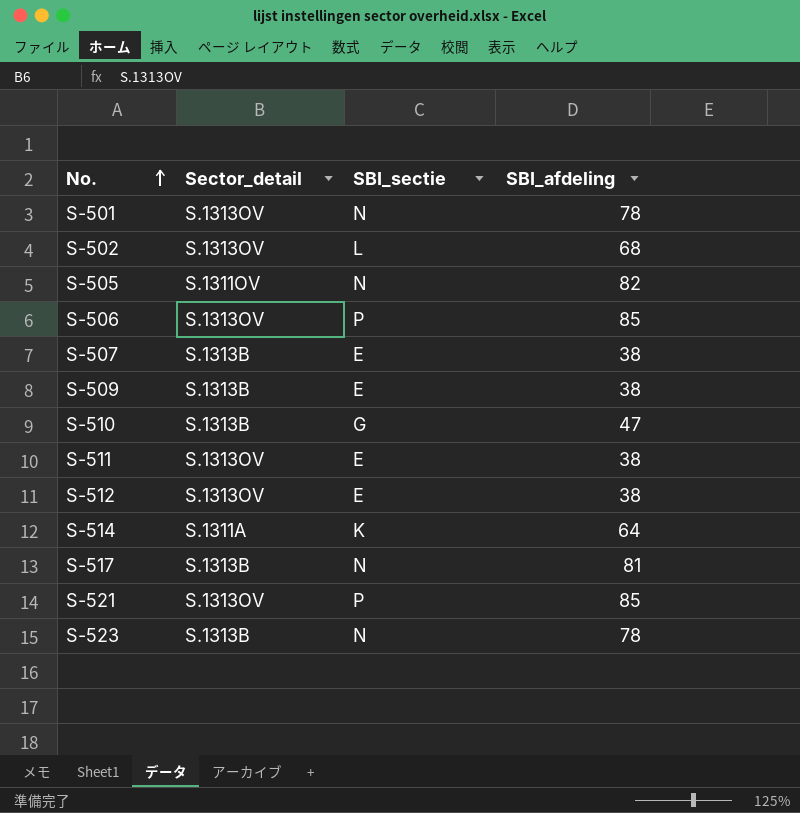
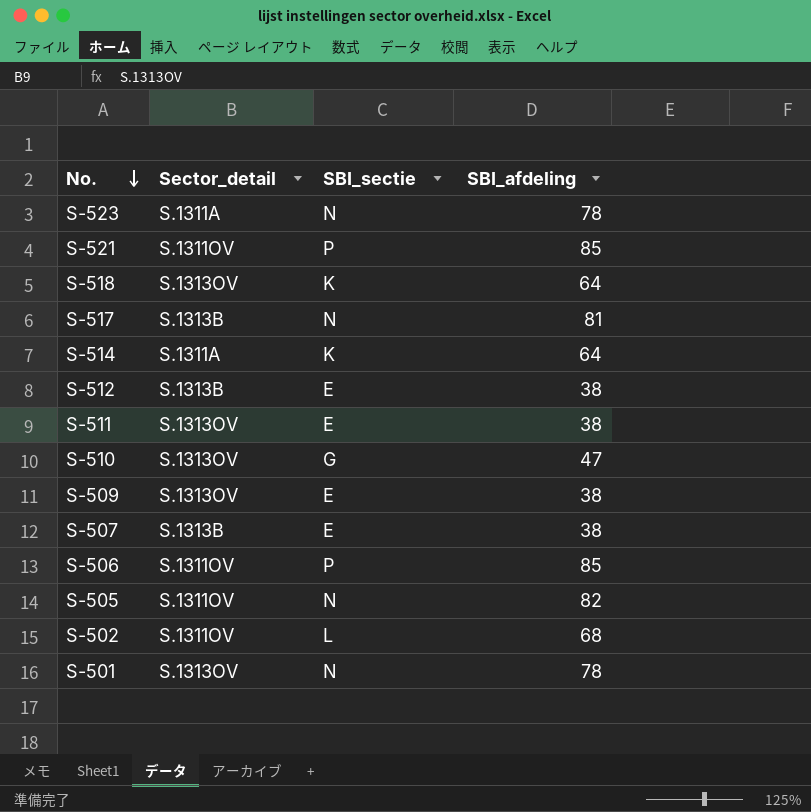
row order: No. ascending -> No. descending
S-523 | Sector_detail: S.1313B -> S.1311A
S-521 | Sector_detail: S.1313OV -> S.1311OV
row S-518: none -> S.1313OV | K | 64
S-512 | Sector_detail: S.1313OV -> S.1313B
S-510 | Sector_detail: S.1313B -> S.1313OV
S-509 | Sector_detail: S.1313B -> S.1313OV
S-506 | Sector_detail: S.1313OV -> S.1311OV
S-502 | Sector_detail: S.1313OV -> S.1311OV

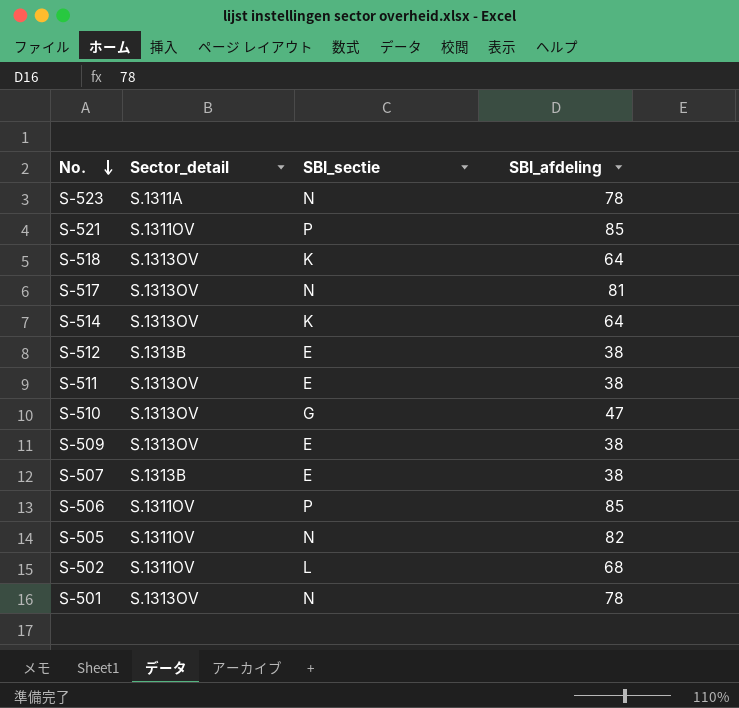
S-517 | Sector_detail: S.1313B -> S.1313OV
S-514 | Sector_detail: S.1311A -> S.1313OV

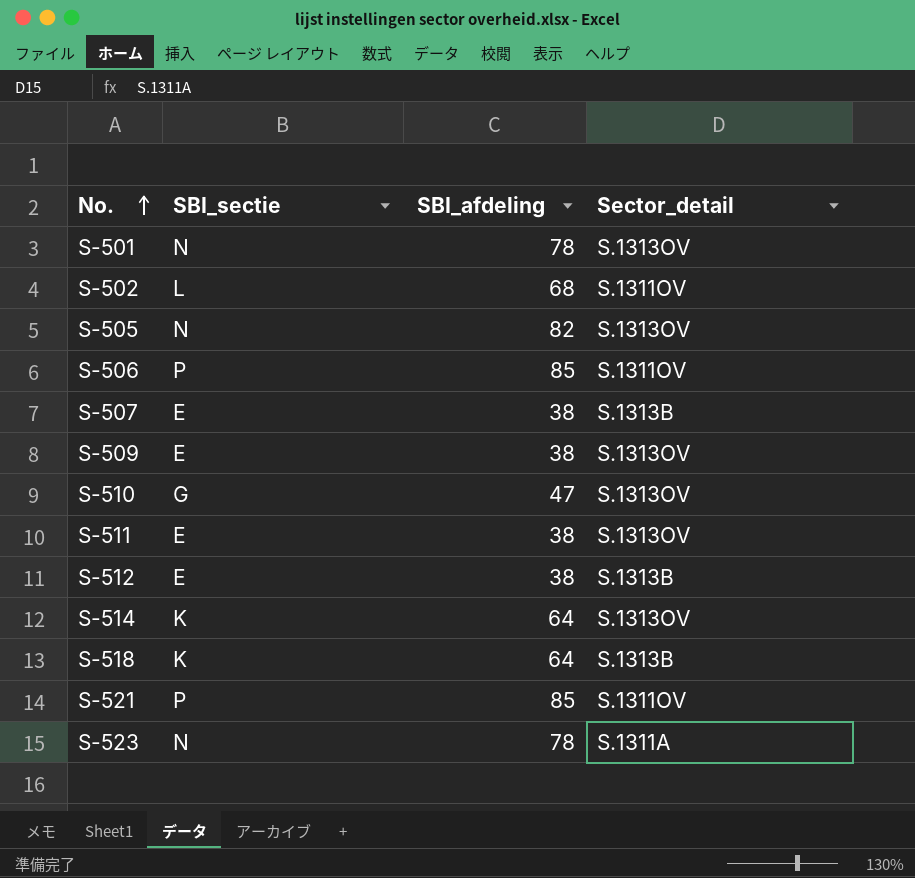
row order: No. descending -> No. ascending
column Sector_detail | position: 2 -> 4
row S-517: S.1313OV | N | 81 -> none
S-505 | Sector_detail: S.1311OV -> S.1313OV
S-518 | Sector_detail: S.1313OV -> S.1313B

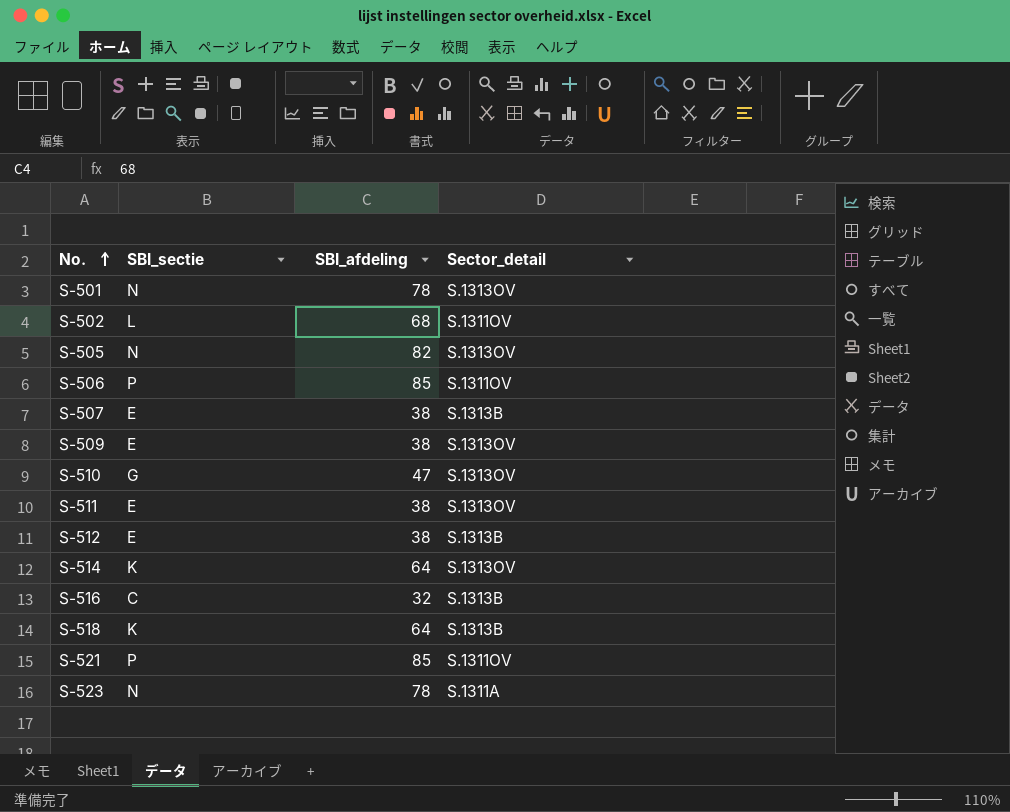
row S-516: none -> C | 32 | S.1313B

